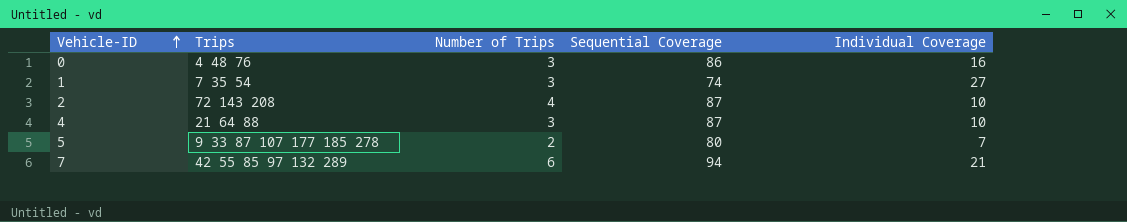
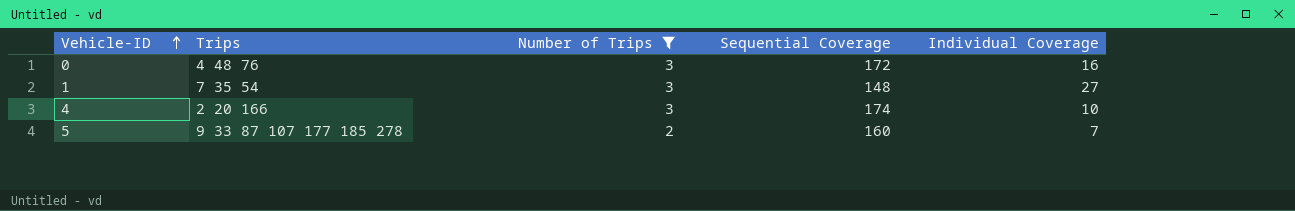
filter: none -> Number of Trips <= 3
0 | Sequential Coverage: 86 -> 172
1 | Sequential Coverage: 74 -> 148
4 | Trips: 21 64 88 -> 2 20 166
4 | Sequential Coverage: 87 -> 174
5 | Sequential Coverage: 80 -> 160

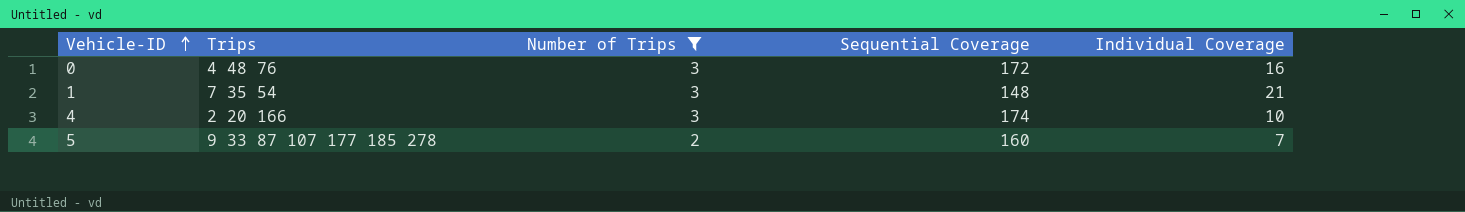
1 | Individual Coverage: 27 -> 21

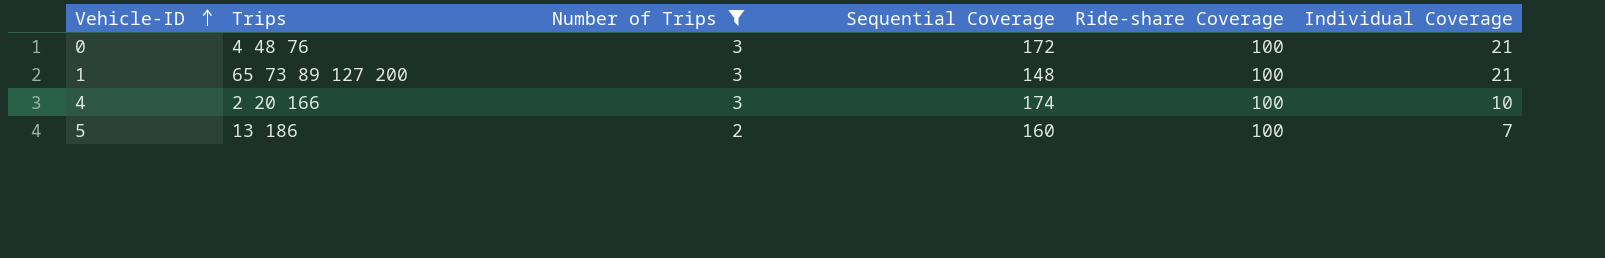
column Ride-share Coverage | position: none -> 5
0 | Individual Coverage: 16 -> 21
1 | Trips: 7 35 54 -> 65 73 89 127 200
5 | Trips: 9 33 87 107 177 185 278 -> 13 186

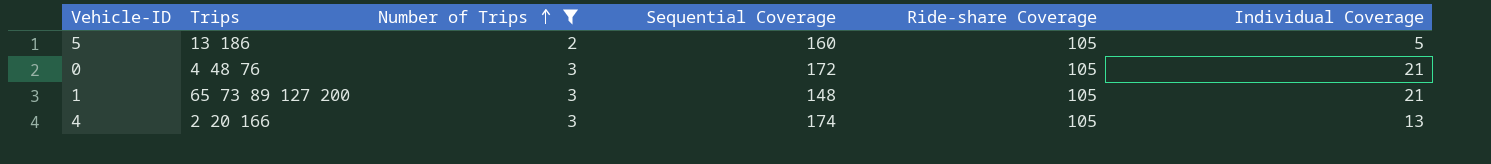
row order: Vehicle-ID ascending -> Number of Trips ascending
5 | Ride-share Coverage: 100 -> 105
5 | Individual Coverage: 7 -> 5
0 | Ride-share Coverage: 100 -> 105
1 | Ride-share Coverage: 100 -> 105
4 | Ride-share Coverage: 100 -> 105
4 | Individual Coverage: 10 -> 13

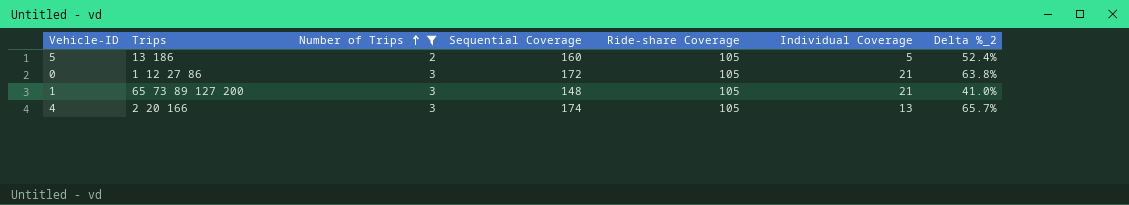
column Delta %_2 | formula: none -> ([Sequential Coverage] - [Ride-share Coverage]) / [Ride-share Coverage]
0 | Trips: 4 48 76 -> 1 12 27 86

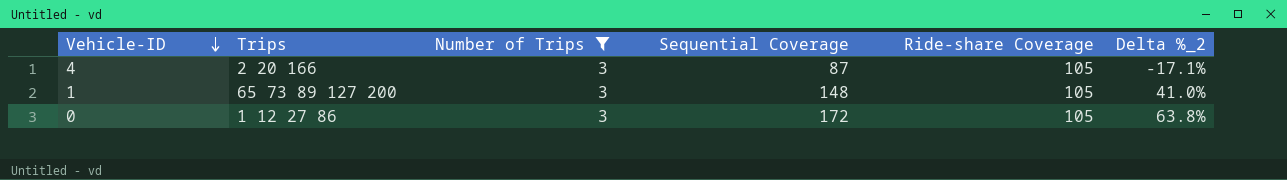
row order: Number of Trips ascending -> Vehicle-ID descending
column Individual Coverage | position: 6 -> none
row 5: 13 186 | 2 | 160 | 105 | 5 | 52.4% -> none
4 | Sequential Coverage: 174 -> 87
4 | Delta %_2: 65.7% -> -17.1%

